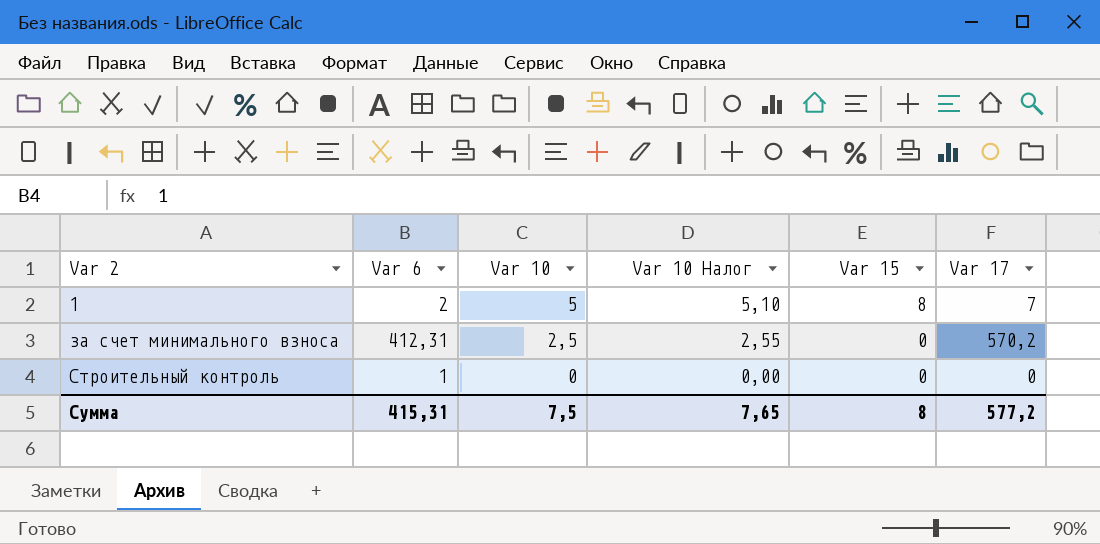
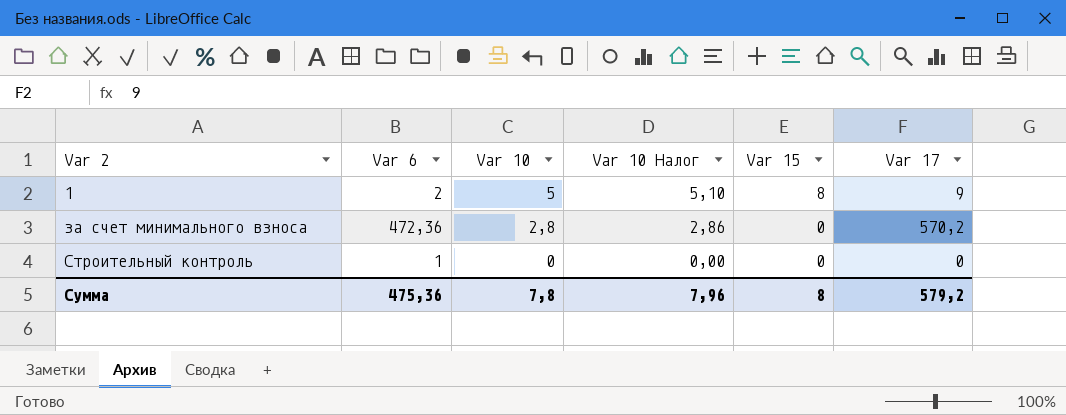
1 | Var 17: 7 -> 9
за счет минимального взноса | Var 6: 412,31 -> 472,36
за счет минимального взноса | Var 10: 2,5 -> 2,8
за счет минимального взноса | Var 10 Налог: 2,55 -> 2,86
Сумма | Var 6: 415,31 -> 475,36
Сумма | Var 10: 7,5 -> 7,8
Сумма | Var 10 Налог: 7,65 -> 7,96
Сумма | Var 17: 577,2 -> 579,2

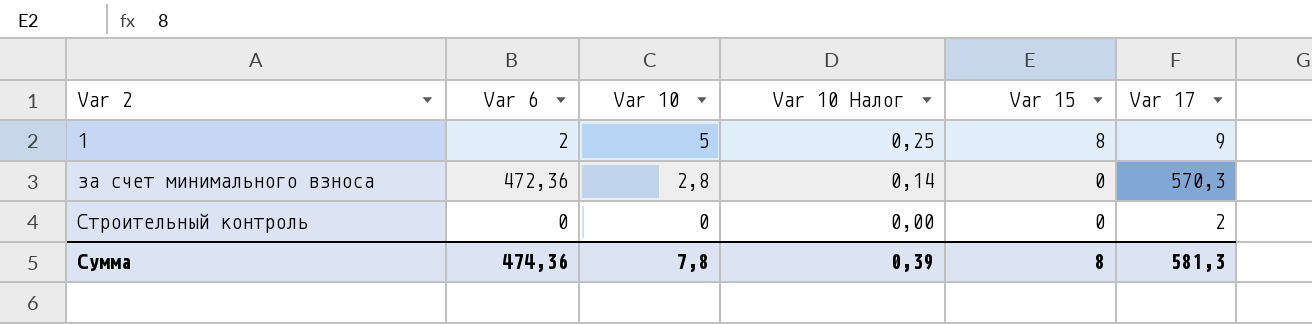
column Var 10 Налог | formula: [Var 10] * 1,02 -> [Var 10] * 0,05
за счет минимального взноса | Var 17: 570,2 -> 570,3
Строительный контроль | Var 6: 1 -> 0
Строительный контроль | Var 17: 0 -> 2
Сумма | Var 6: 475,36 -> 474,36
Сумма | Var 10 Налог: 7,96 -> 0,39
Сумма | Var 17: 579,2 -> 581,3

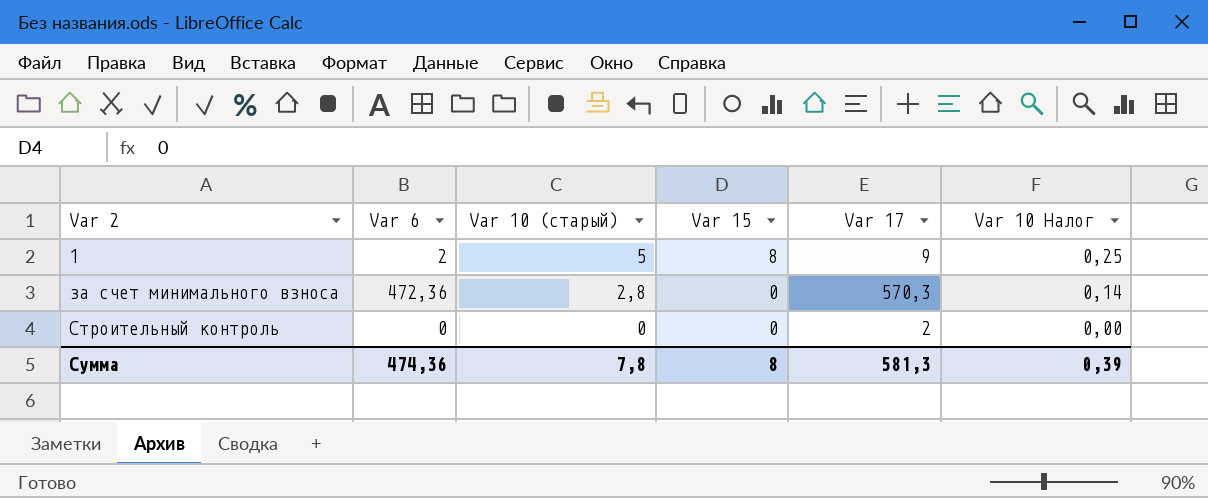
column name: Var 10 -> Var 10 (старый)
column Var 10 Налог | position: 4 -> 6

